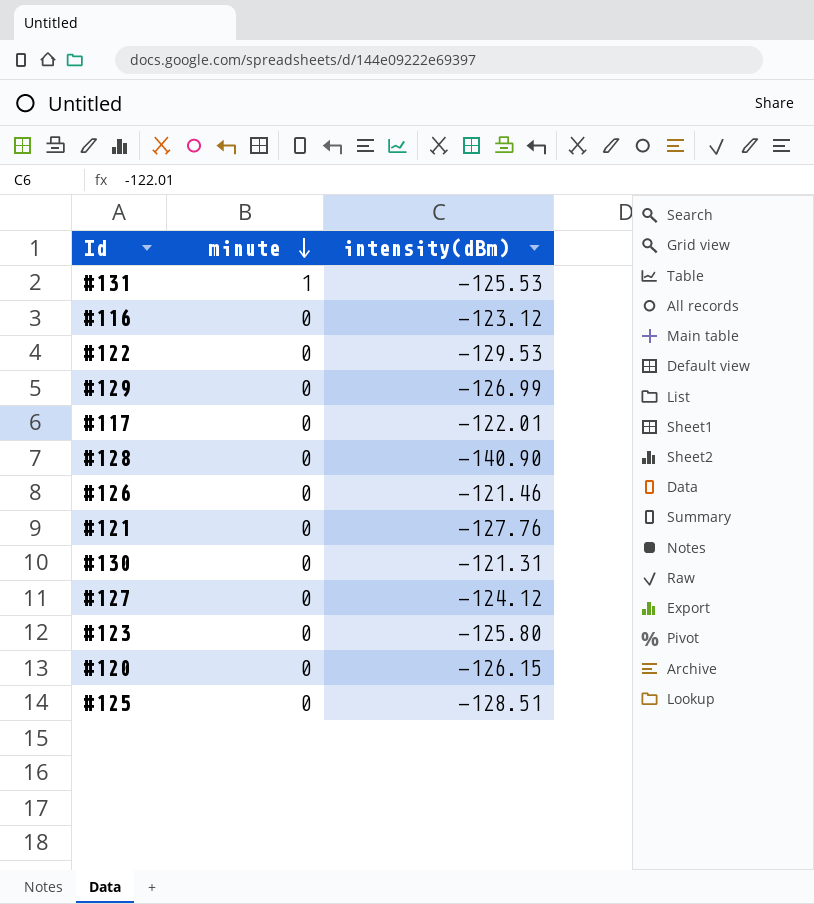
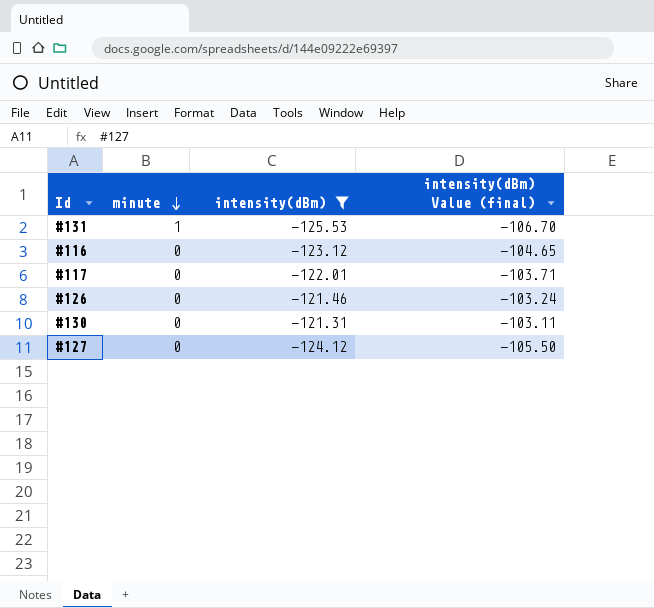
filter: none -> intensity(dBm) >= -125.53
column intensity(dBm) Value (final) | formula: none -> [intensity(dBm)] * 0.85

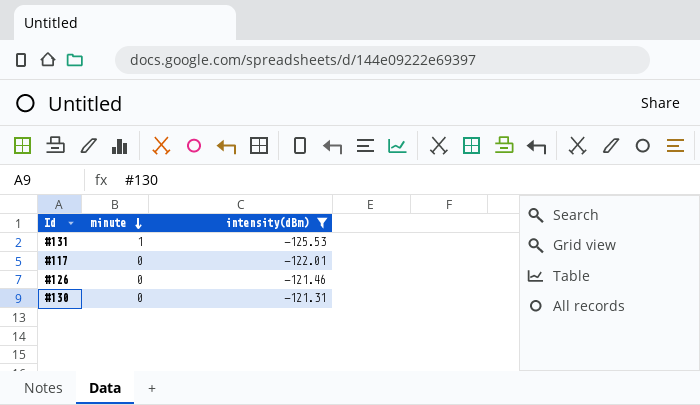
column intensity(dBm) Value (final) | formula: [intensity(dBm)] * 0.85 -> none
row #116: 0 | -123.12 | -104.65 -> none
row #127: 0 | -124.12 | -105.50 -> none

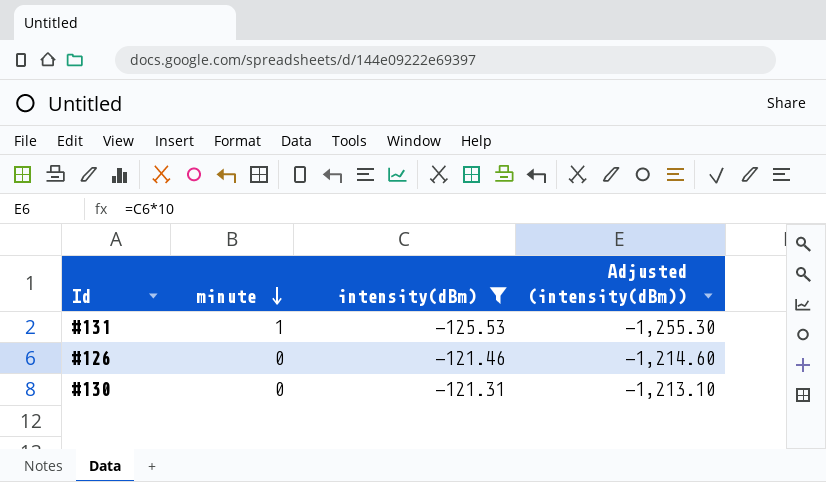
column Adjusted (intensity(dBm)) | formula: none -> [intensity(dBm)] * 10
row #117: 0 | -122.01 -> none

